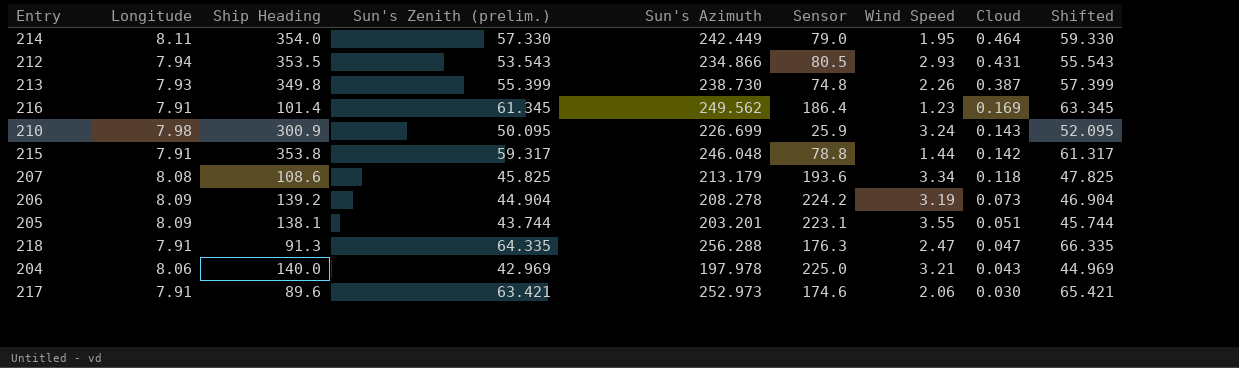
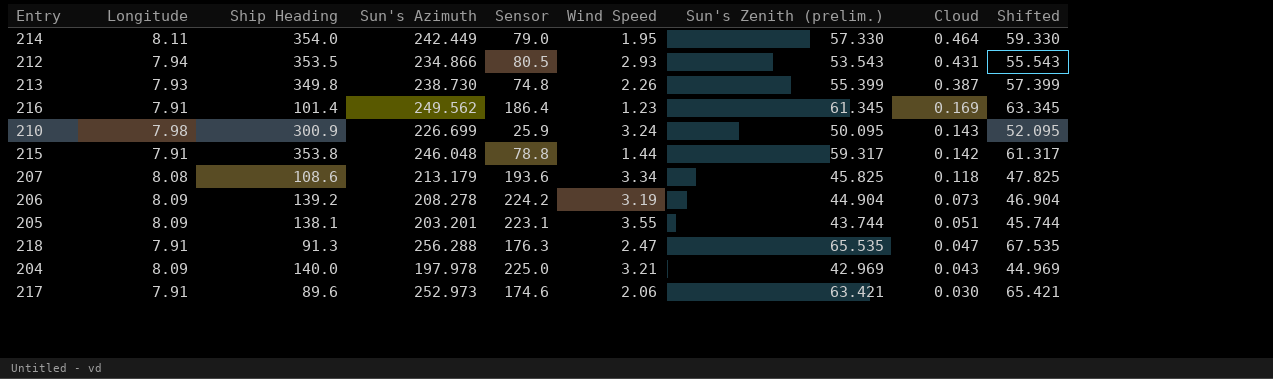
column Sun's Zenith (prelim.) | position: 4 -> 7
218 | Sun's Zenith (prelim.): 64.335 -> 65.535
218 | Shifted: 66.335 -> 67.535
204 | Longitude: 8.06 -> 8.09

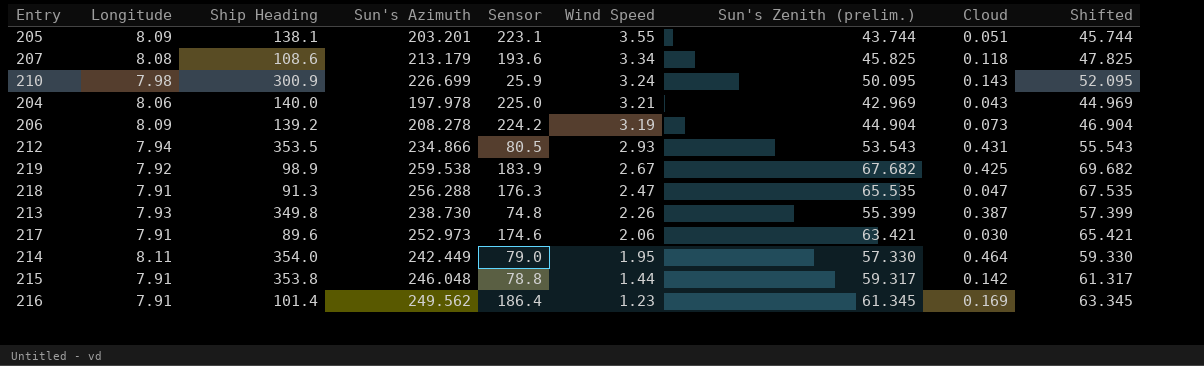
row order: Cloud descending -> Wind Speed descending
204 | Longitude: 8.09 -> 8.06
row 219: none -> 7.92 | 98.9 | 259.538 | 183.9 | 2.67 | 67.682 | 0.425 | 69.682

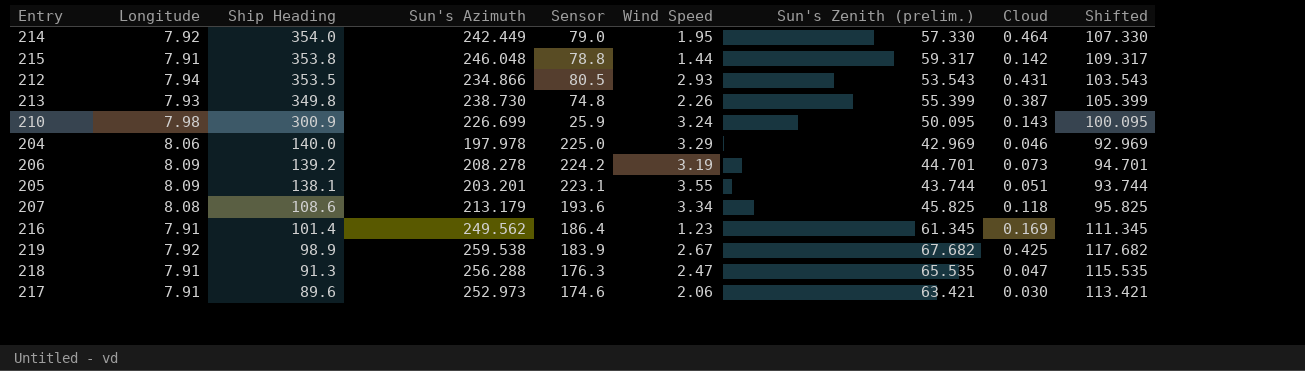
row order: Wind Speed descending -> Ship Heading descending
column Shifted | formula: [Sun's Zenith (prelim.)] + 2 -> [Sun's Zenith (prelim.)] + 50
214 | Longitude: 8.11 -> 7.92
204 | Wind Speed: 3.21 -> 3.29
204 | Cloud: 0.043 -> 0.046
206 | Sun's Zenith (prelim.): 44.904 -> 44.701

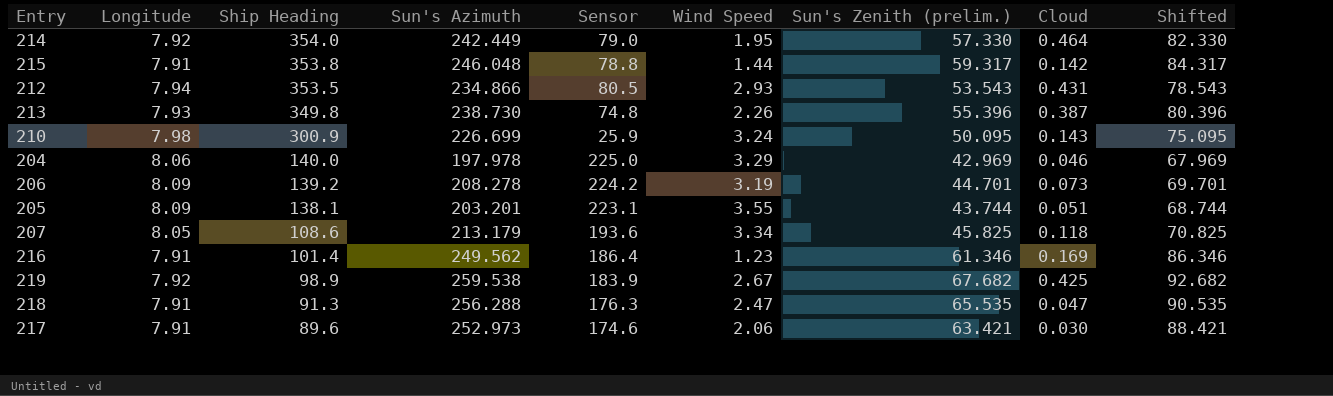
column Shifted | formula: [Sun's Zenith (prelim.)] + 50 -> [Sun's Zenith (prelim.)] + 25
213 | Sun's Zenith (prelim.): 55.399 -> 55.396
207 | Longitude: 8.08 -> 8.05
216 | Sun's Zenith (prelim.): 61.345 -> 61.346

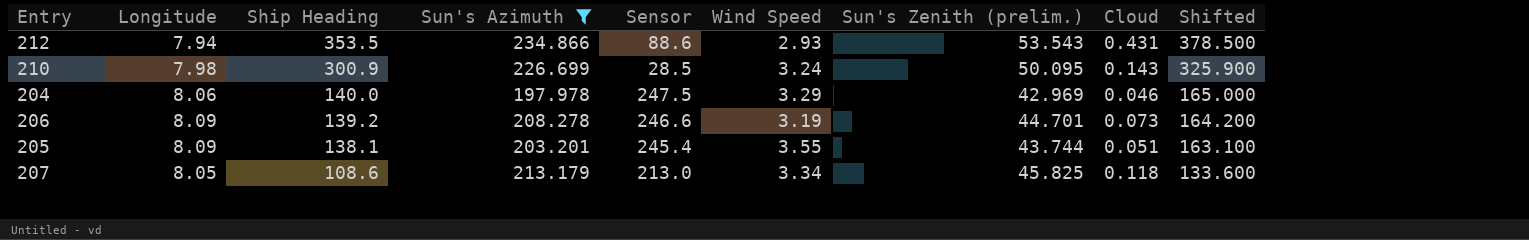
filter: none -> Sun's Azimuth <= 234.866
column Shifted | formula: [Sun's Zenith (prelim.)] + 25 -> [Ship Heading] + 25
212 | Sensor: 80.5 -> 88.6
210 | Sensor: 25.9 -> 28.5
204 | Sensor: 225.0 -> 247.5
206 | Sensor: 224.2 -> 246.6
205 | Sensor: 223.1 -> 245.4
207 | Sensor: 193.6 -> 213.0

